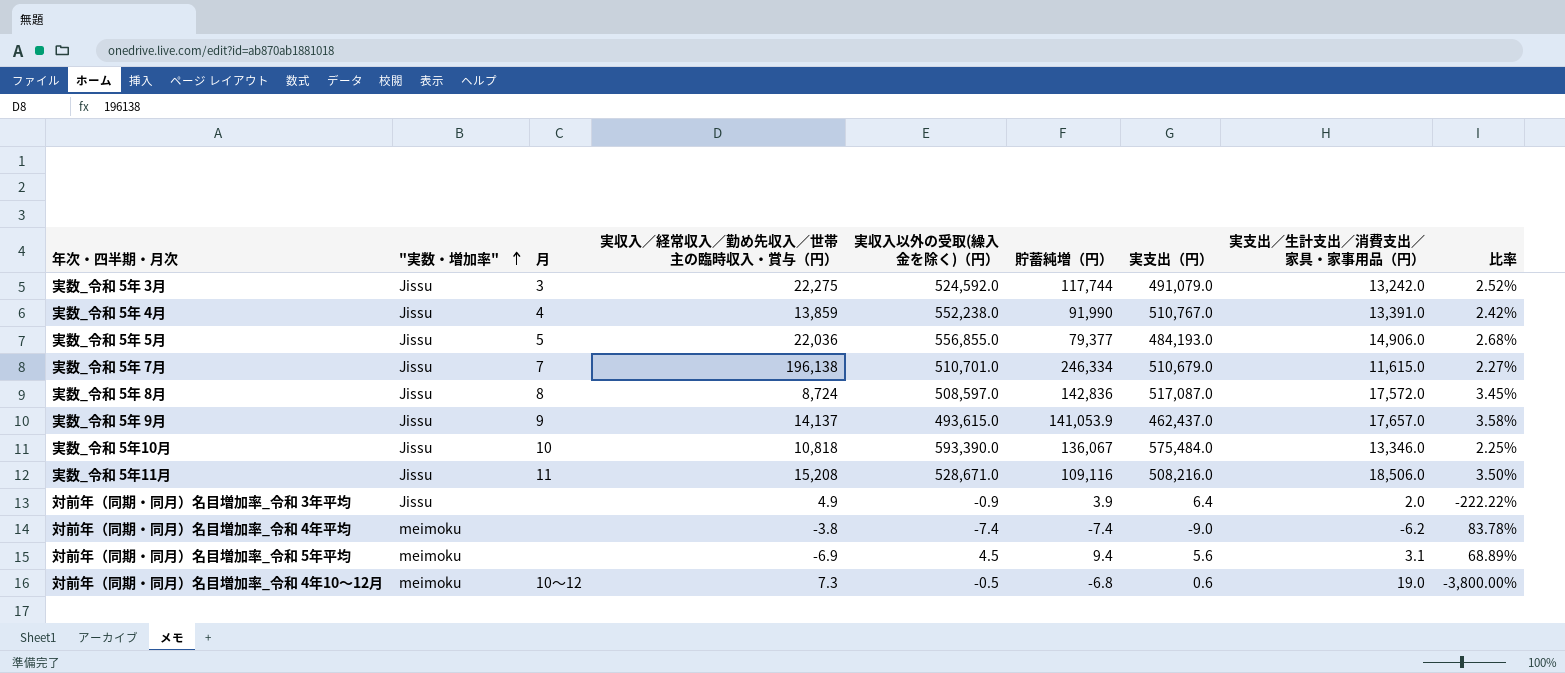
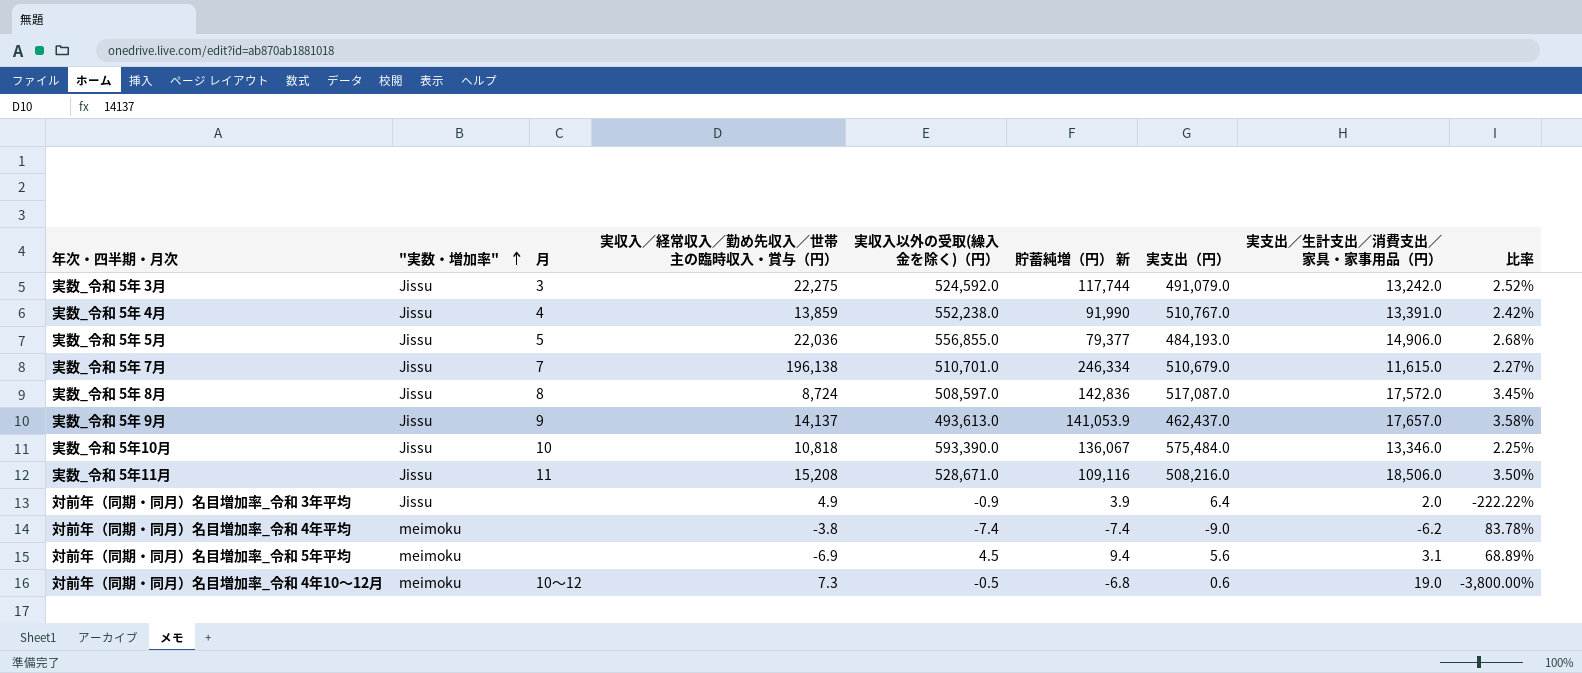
column name: 貯蓄純増（円） -> 貯蓄純増（円） 新
実数_令和 5年 9月 | 実収入以外の受取(繰入金を除く)（円）: 493,615.0 -> 493,613.0

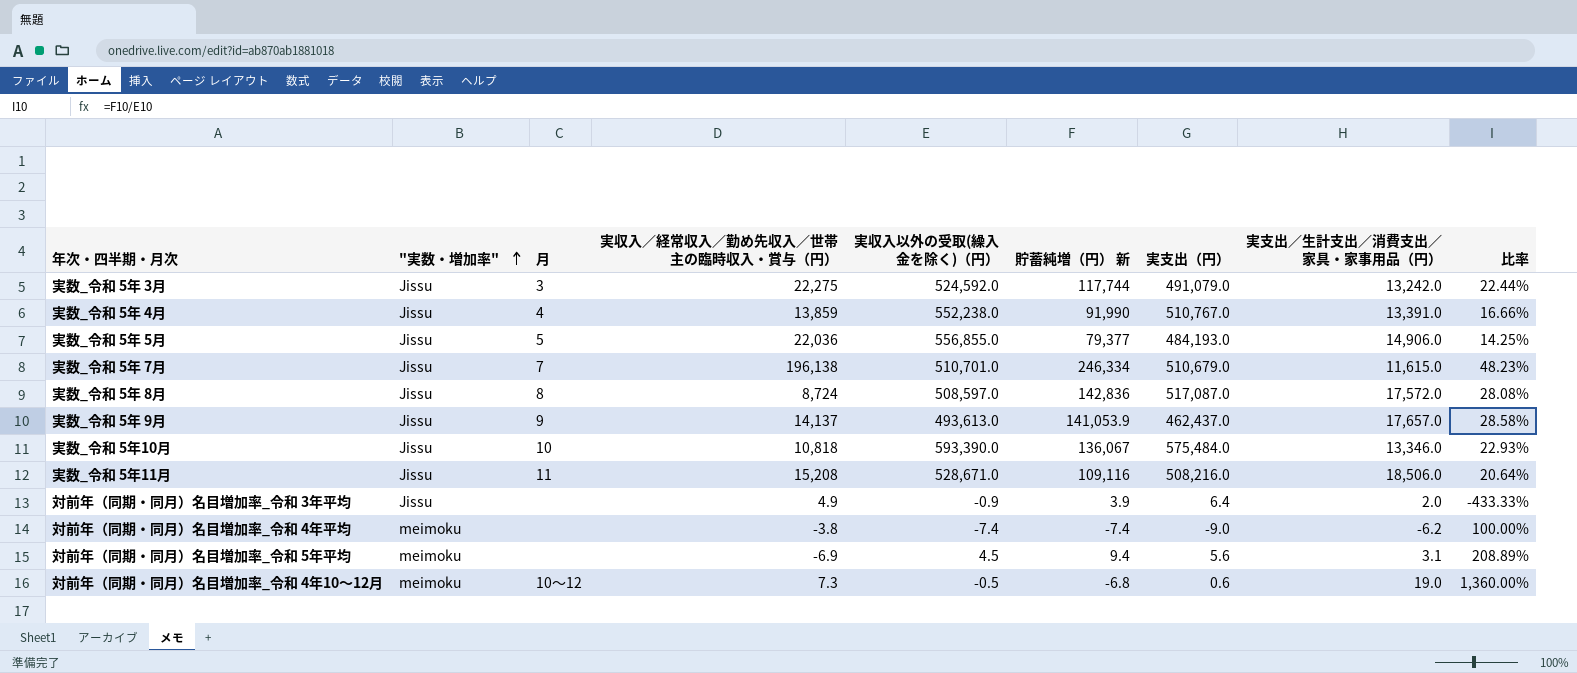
column 比率 | formula: [実支出／生計支出／消費支出／家具・家事用品（円）] / [実収入以外の受取(繰入金を除く)（円）] -> [貯蓄純増（円） 新] / [実収入以外の受取(繰入金を除く)（円）]

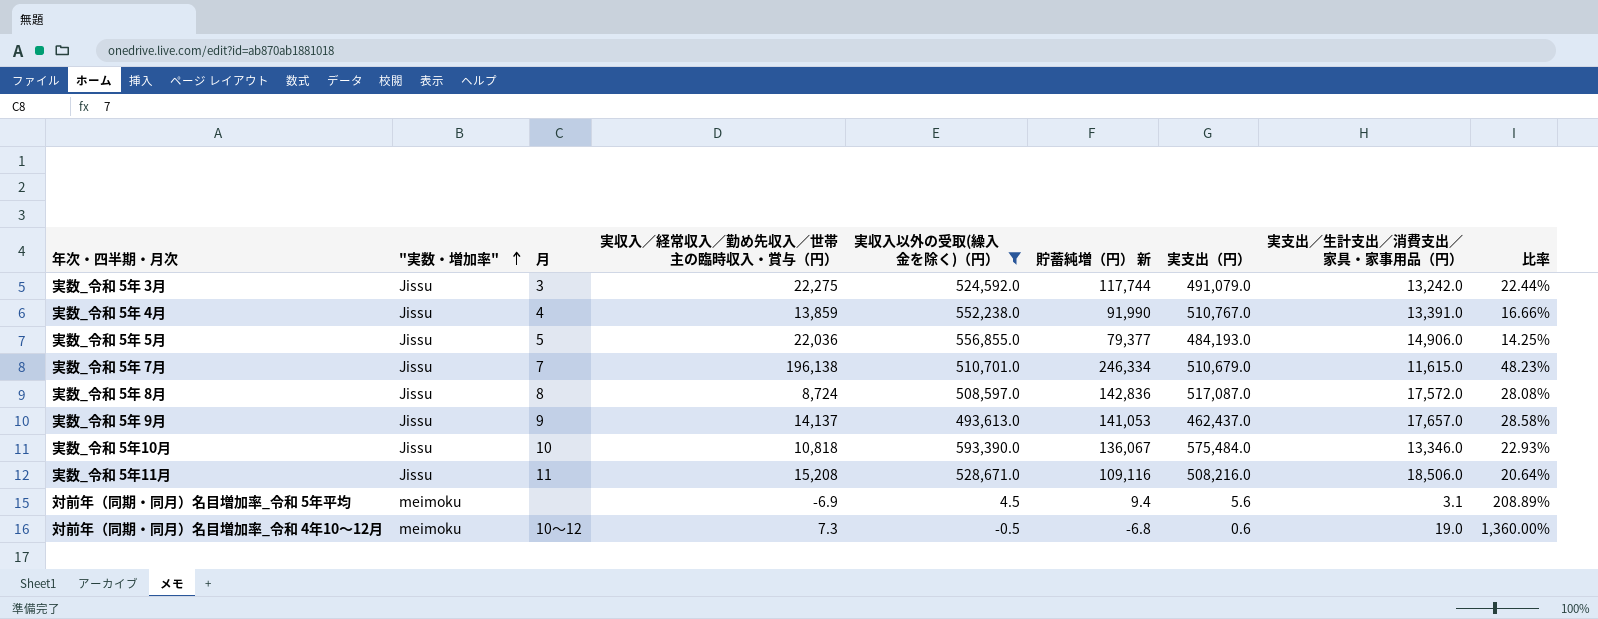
filter: none -> 実収入以外の受取(繰入金を除く)（円） >= -0.5
実数_令和 5年 9月 | 貯蓄純増（円） 新: 141,053.9 -> 141,053

